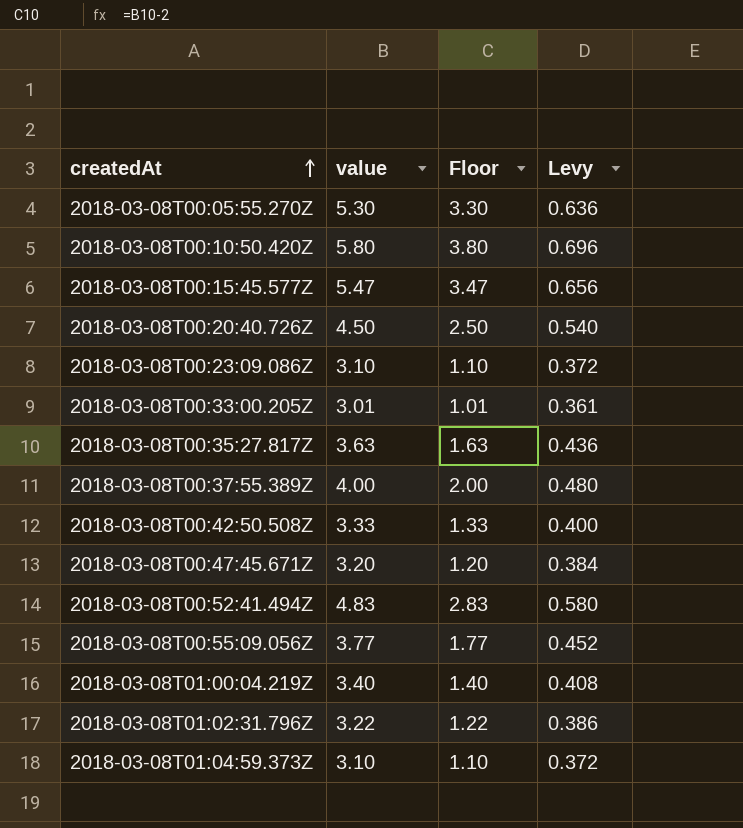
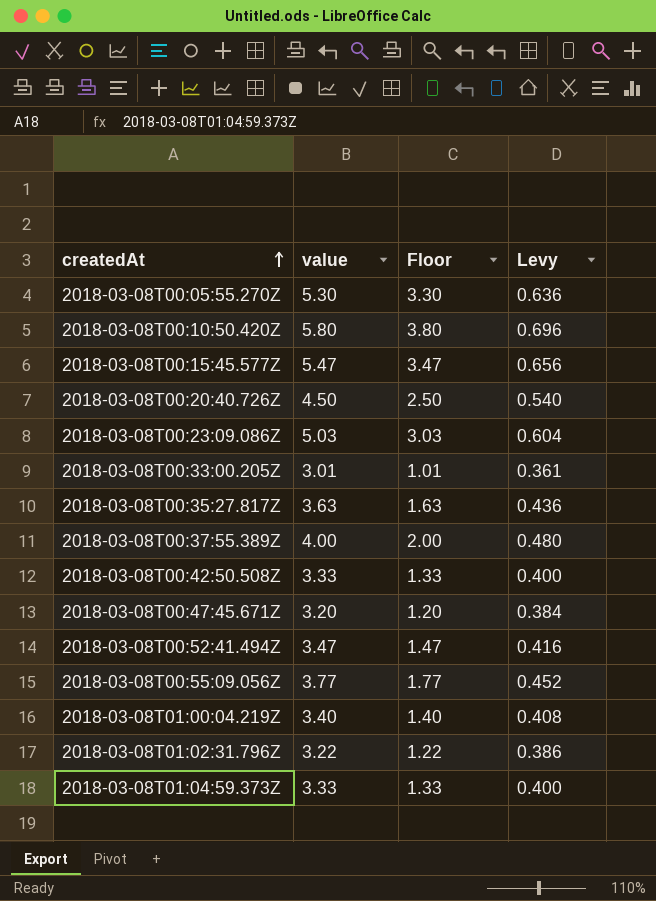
2018-03-08T00:23:09.086Z | value: 3.10 -> 5.03
2018-03-08T00:23:09.086Z | Floor: 1.10 -> 3.03
2018-03-08T00:23:09.086Z | Levy: 0.372 -> 0.604
2018-03-08T00:52:41.494Z | value: 4.83 -> 3.47
2018-03-08T00:52:41.494Z | Floor: 2.83 -> 1.47
2018-03-08T00:52:41.494Z | Levy: 0.580 -> 0.416
2018-03-08T01:04:59.373Z | value: 3.10 -> 3.33
2018-03-08T01:04:59.373Z | Floor: 1.10 -> 1.33
2018-03-08T01:04:59.373Z | Levy: 0.372 -> 0.400

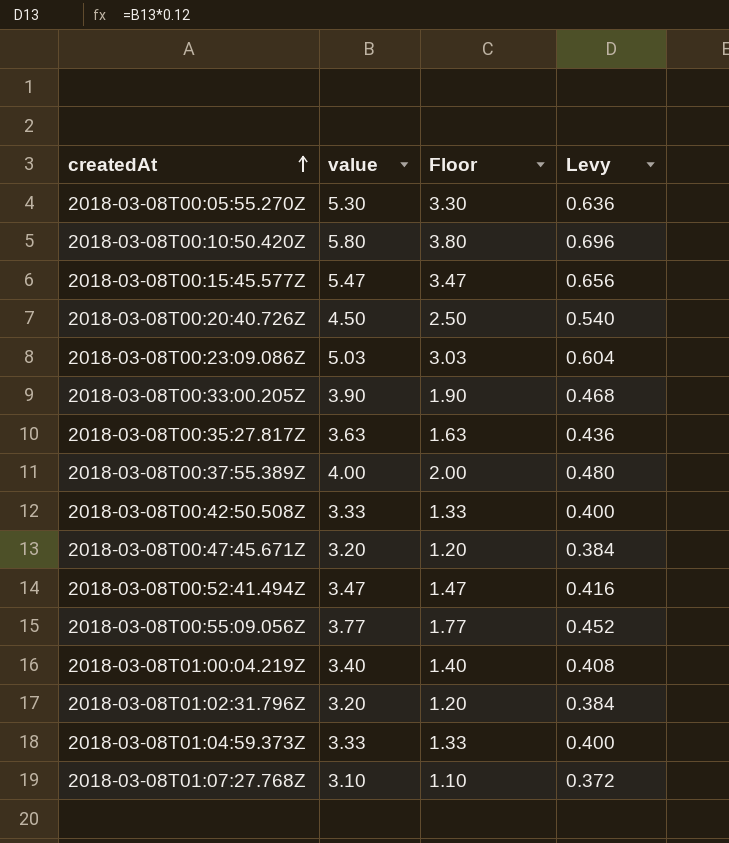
2018-03-08T00:33:00.205Z | value: 3.01 -> 3.90
2018-03-08T00:33:00.205Z | Floor: 1.01 -> 1.90
2018-03-08T00:33:00.205Z | Levy: 0.361 -> 0.468
2018-03-08T01:02:31.796Z | value: 3.22 -> 3.20
2018-03-08T01:02:31.796Z | Floor: 1.22 -> 1.20
2018-03-08T01:02:31.796Z | Levy: 0.386 -> 0.384
row 2018-03-08T01:07:27.768Z: none -> 3.10 | 1.10 | 0.372

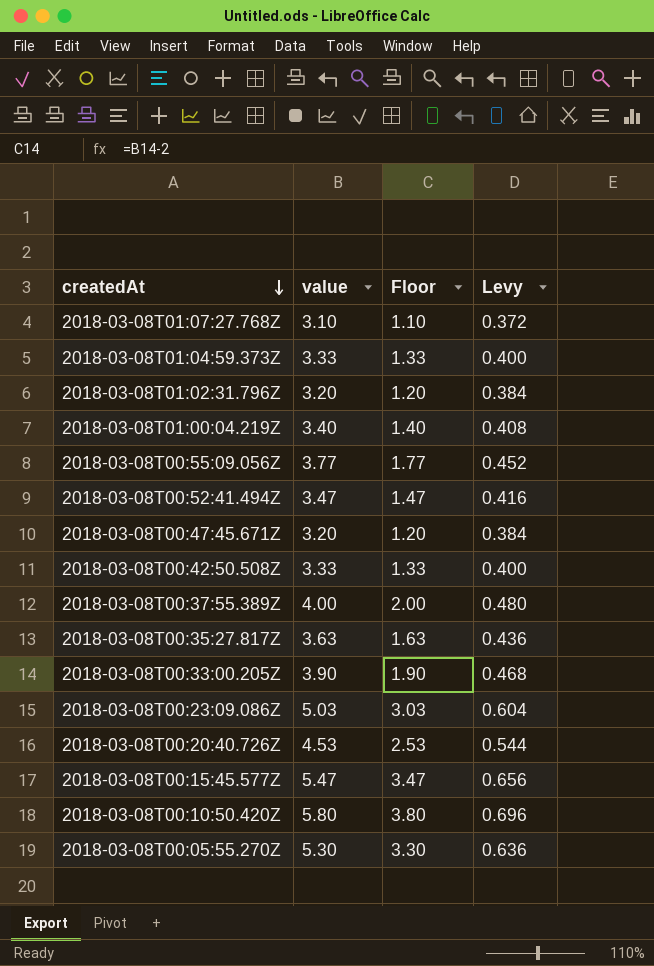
row order: createdAt ascending -> createdAt descending
2018-03-08T00:20:40.726Z | value: 4.50 -> 4.53
2018-03-08T00:20:40.726Z | Floor: 2.50 -> 2.53
2018-03-08T00:20:40.726Z | Levy: 0.540 -> 0.544

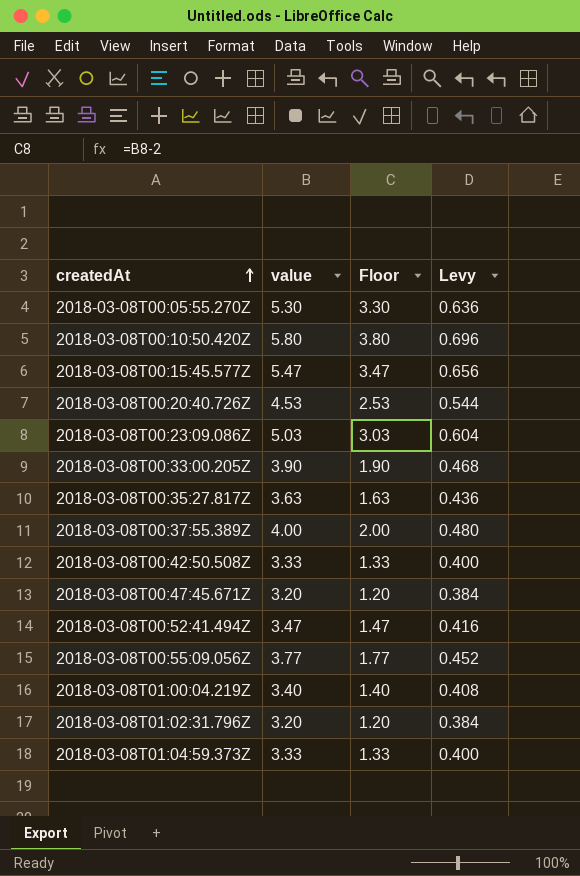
row order: createdAt descending -> createdAt ascending
row 2018-03-08T01:07:27.768Z: 3.10 | 1.10 | 0.372 -> none

